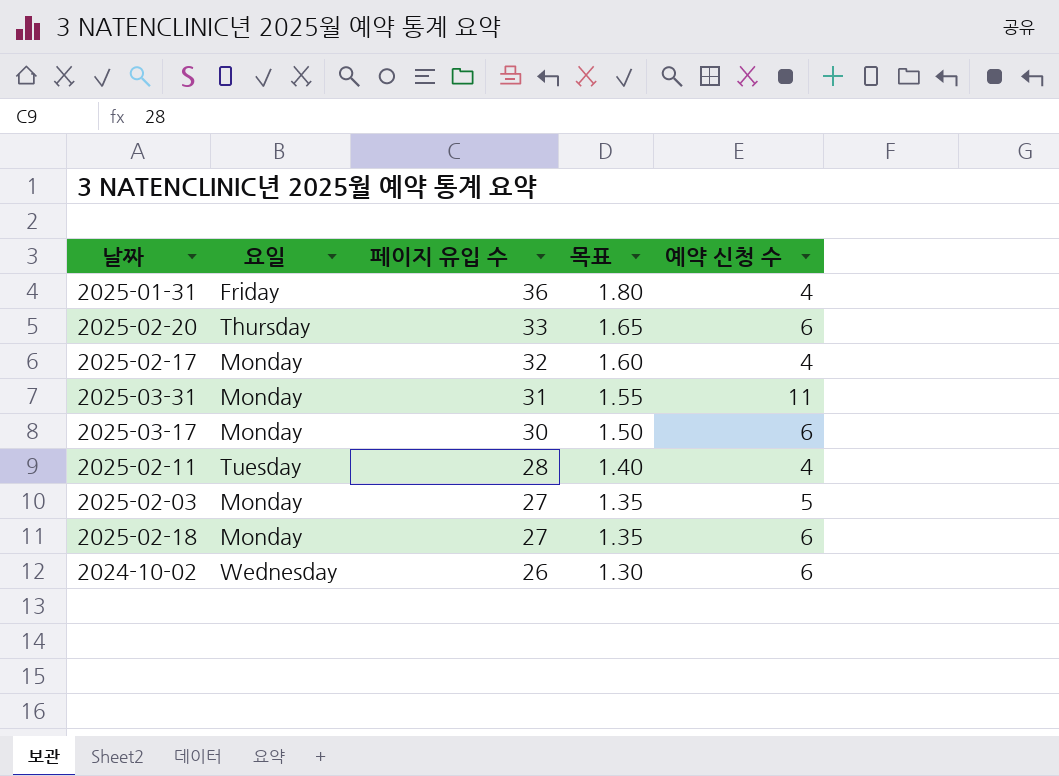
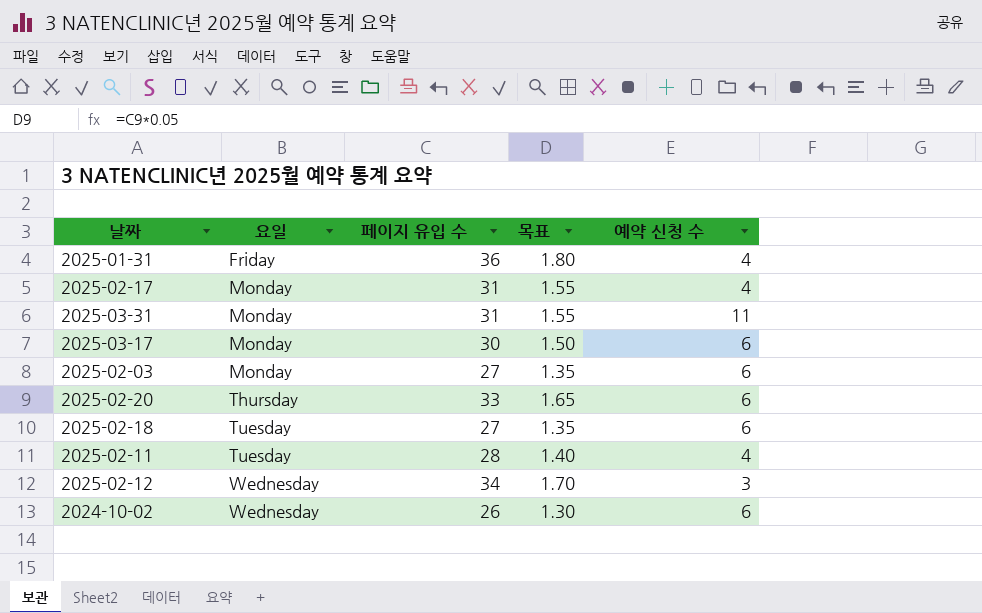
row order: 페이지 유입 수 descending -> 요일 ascending
2025-02-17 | 페이지 유입 수: 32 -> 31
2025-02-17 | 목표: 1.60 -> 1.55
2025-02-03 | 예약 신청 수: 5 -> 6
2025-02-18 | 요일: Monday -> Tuesday
row 2025-02-12: none -> Wednesday | 34 | 1.70 | 3

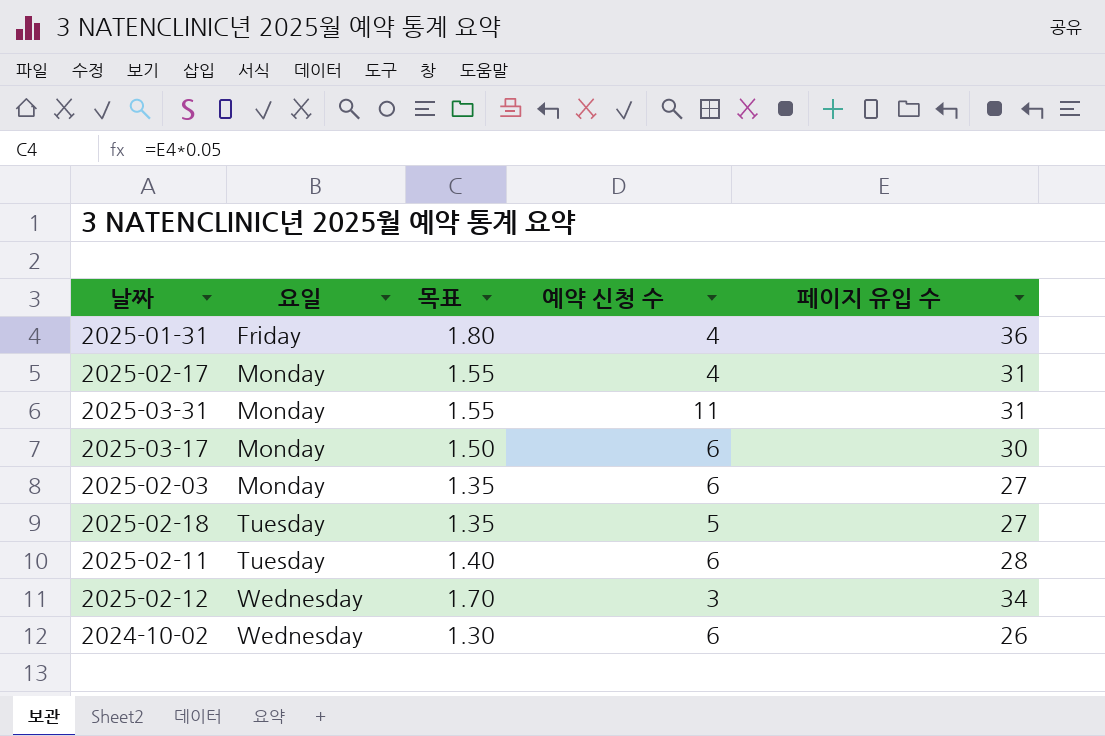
column 페이지 유입 수 | position: 3 -> 5
row 2025-02-20: Thursday | 33 | 1.65 | 6 -> none
2025-02-18 | 예약 신청 수: 6 -> 5
2025-02-11 | 예약 신청 수: 4 -> 6

